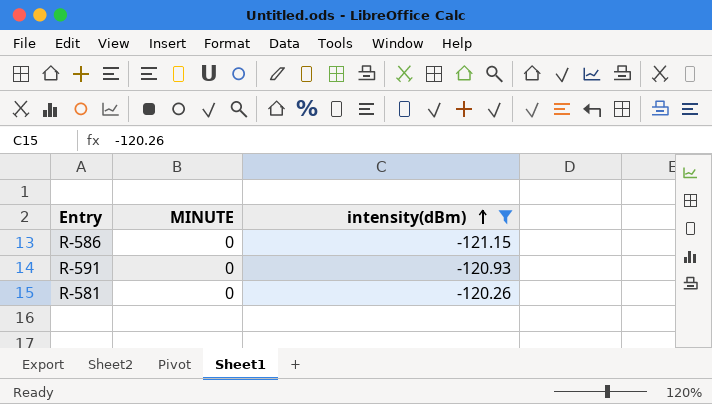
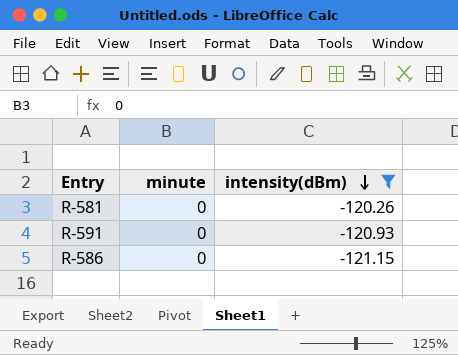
row order: intensity(dBm) ascending -> intensity(dBm) descending
column name: MINUTE -> minute

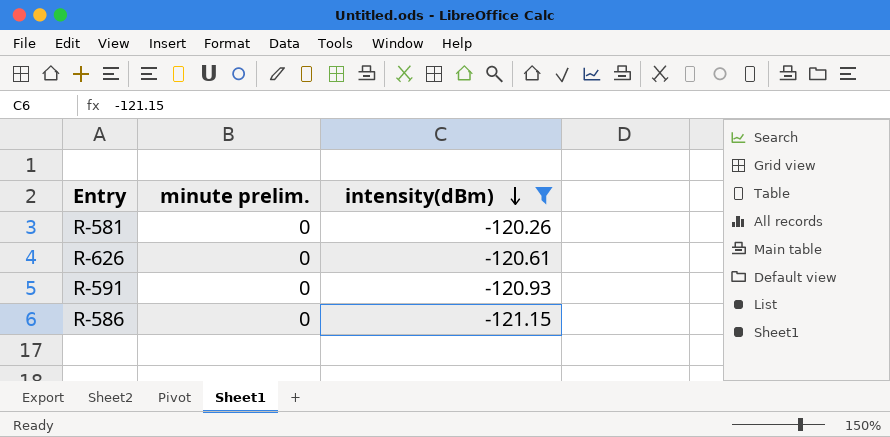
column name: minute -> minute prelim.
row R-626: none -> 0 | -120.61

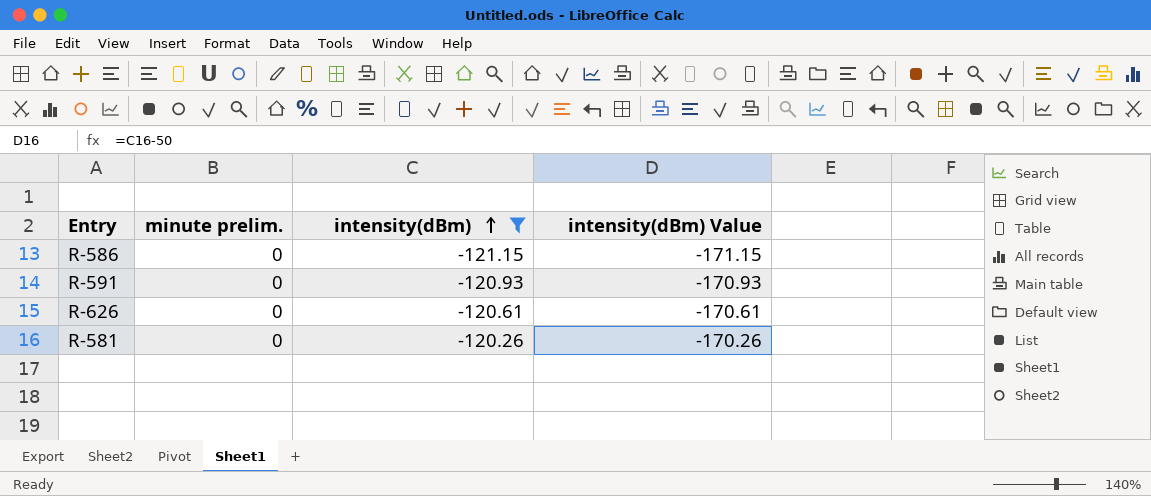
row order: intensity(dBm) descending -> intensity(dBm) ascending
column intensity(dBm) Value | formula: none -> [intensity(dBm)] - 50

